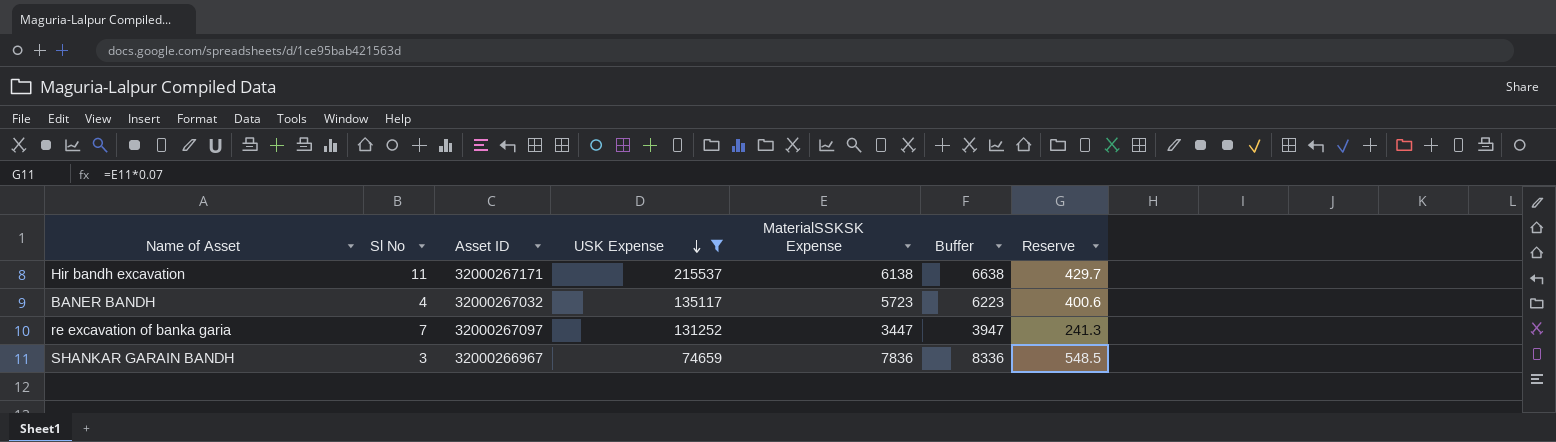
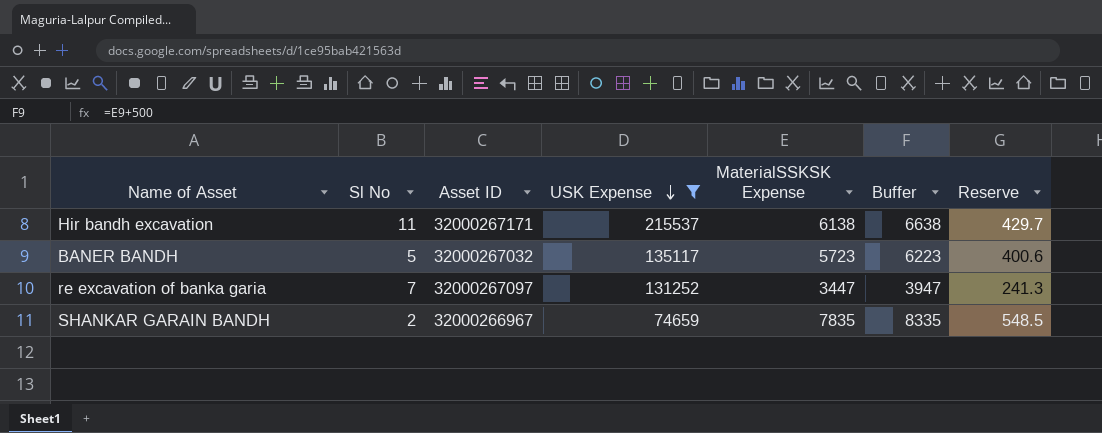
BANER BANDH | Sl No: 4 -> 5
SHANKAR GARAIN BANDH | Sl No: 3 -> 2
SHANKAR GARAIN BANDH | MaterialSSKSK Expense: 7836 -> 7835
SHANKAR GARAIN BANDH | Buffer: 8336 -> 8335

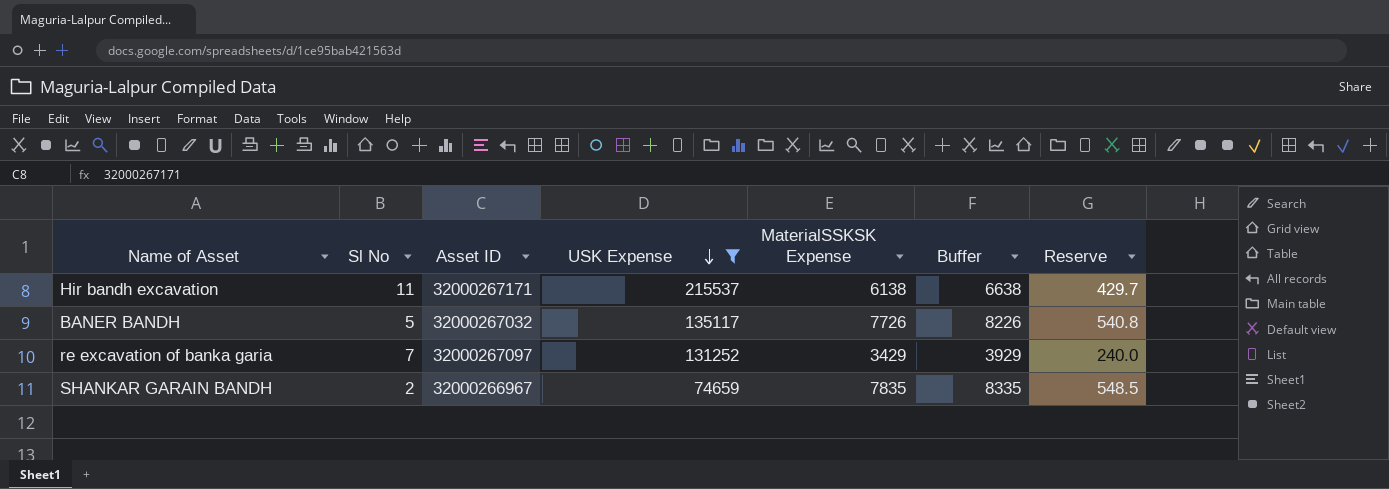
BANER BANDH | MaterialSSKSK Expense: 5723 -> 7726
BANER BANDH | Buffer: 6223 -> 8226
BANER BANDH | Reserve: 400.6 -> 540.8
re excavation of banka garia | MaterialSSKSK Expense: 3447 -> 3429
re excavation of banka garia | Buffer: 3947 -> 3929
re excavation of banka garia | Reserve: 241.3 -> 240.0

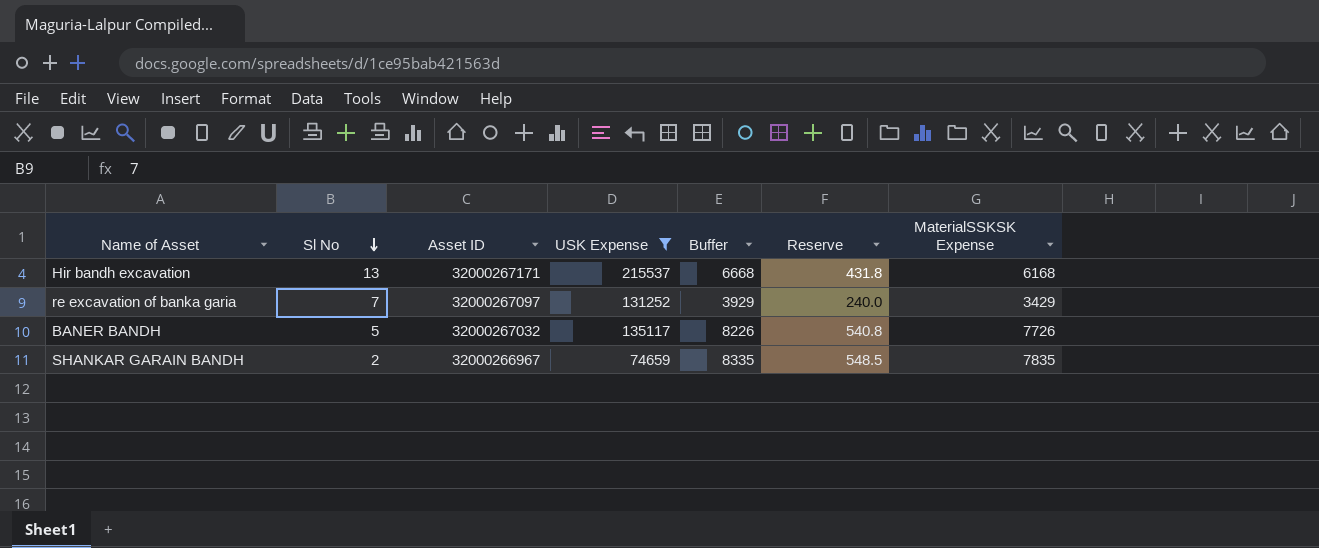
row order: USK Expense descending -> Sl No descending
column MaterialSSKSK Expense | position: 5 -> 7
Hir bandh excavation | Sl No: 11 -> 13
Hir bandh excavation | Buffer: 6638 -> 6668
Hir bandh excavation | Reserve: 429.7 -> 431.8
Hir bandh excavation | MaterialSSKSK Expense: 6138 -> 6168

